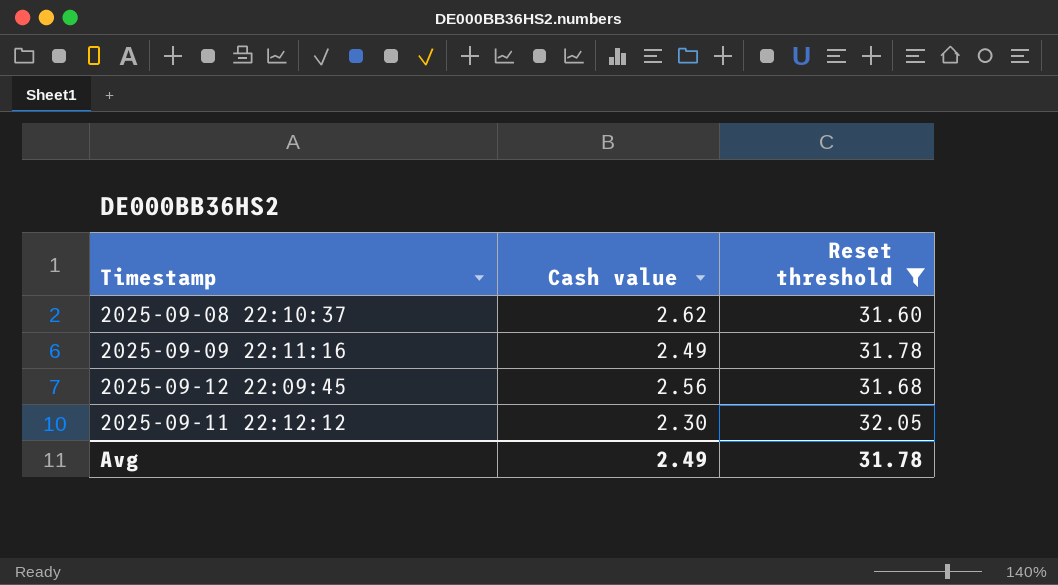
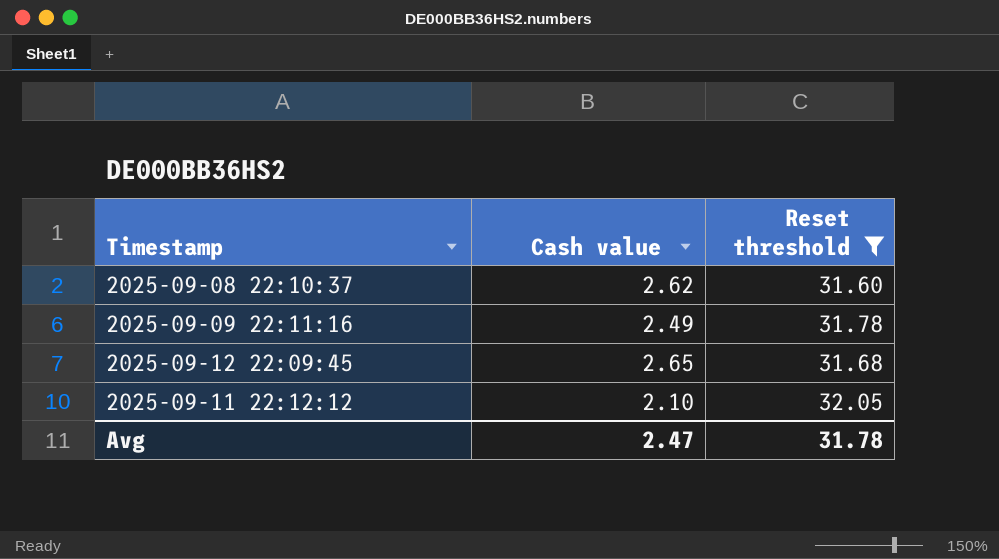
2025-09-12 22:09:45 | Cash value: 2.56 -> 2.65
2025-09-11 22:12:12 | Cash value: 2.30 -> 2.10
Avg | Cash value: 2.49 -> 2.47

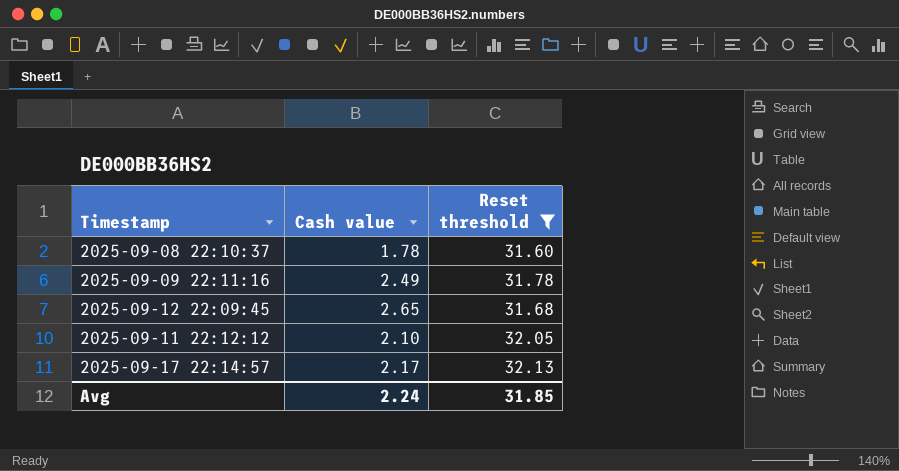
2025-09-08 22:10:37 | Cash value: 2.62 -> 1.78
row 2025-09-17 22:14:57: none -> 2.17 | 32.13
Avg | Cash value: 2.47 -> 2.24
Avg | Reset threshold: 31.78 -> 31.85

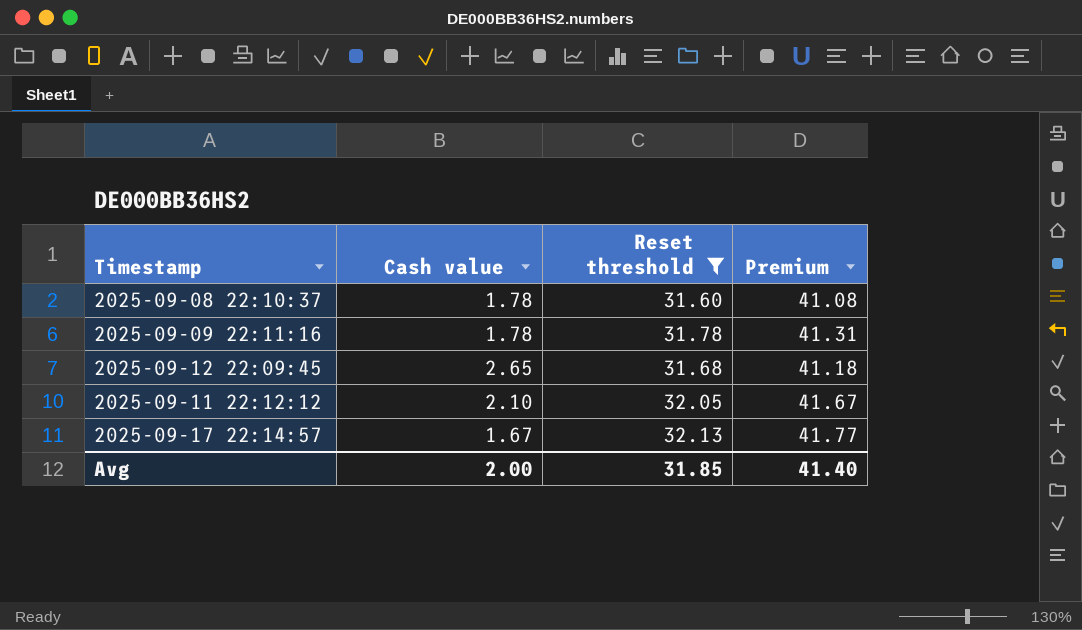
column Premium | formula: none -> [Reset threshold] * 1.3
2025-09-09 22:11:16 | Cash value: 2.49 -> 1.78
2025-09-17 22:14:57 | Cash value: 2.17 -> 1.67
Avg | Cash value: 2.24 -> 2.00

